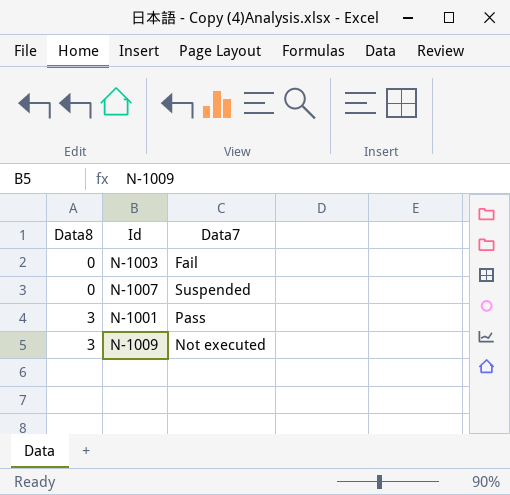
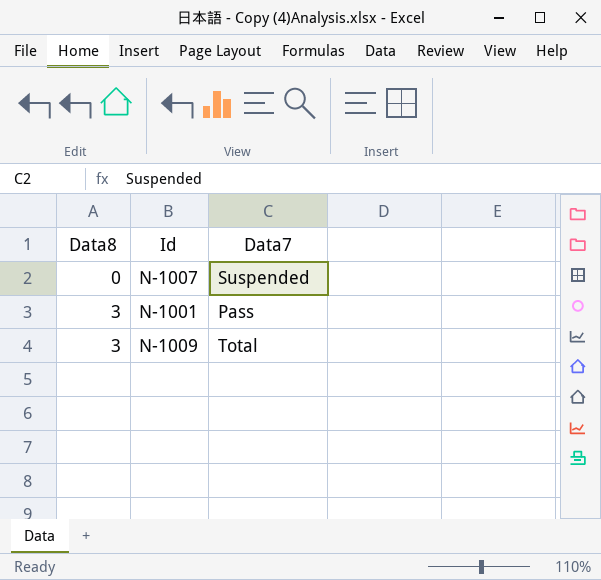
row N-1003: 0 | Fail -> none
N-1009 | Data7: Not executed -> Total

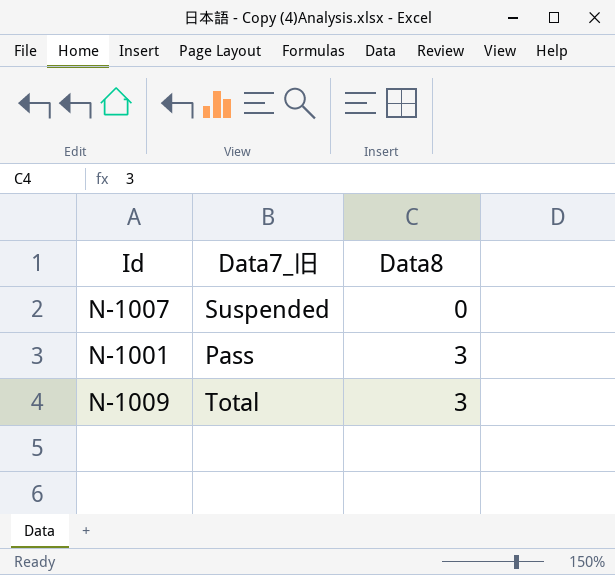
column name: Data7 -> Data7_旧
column Data8 | position: 1 -> 3

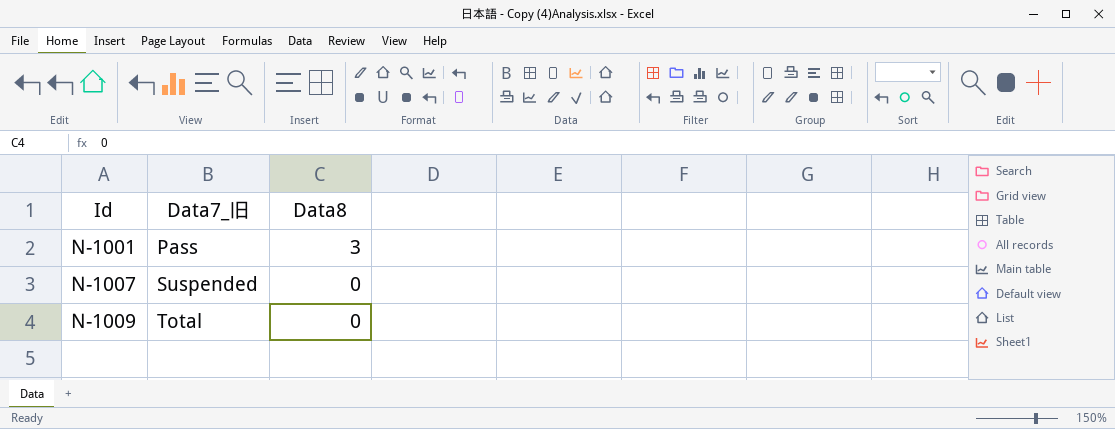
row order: Data8 ascending -> Id ascending
N-1009 | Data8: 3 -> 0

